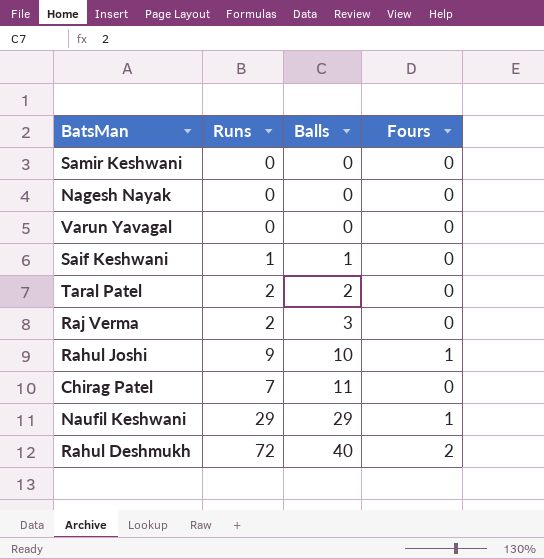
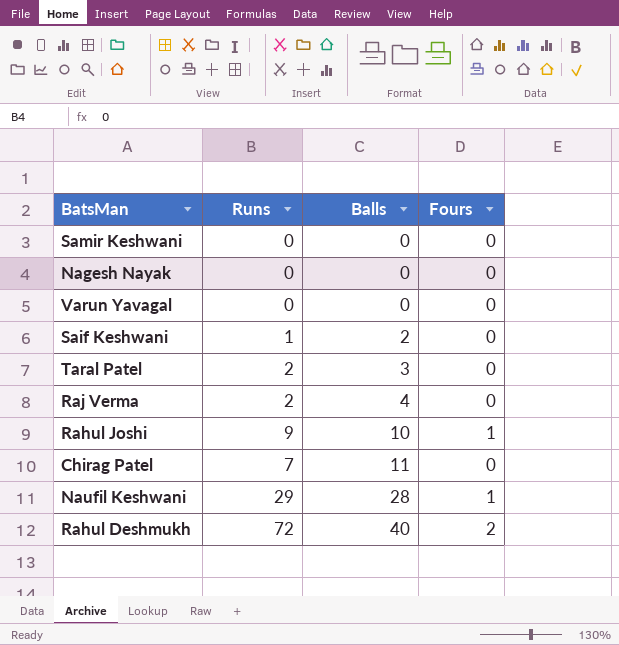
Saif Keshwani | Balls: 1 -> 2
Taral Patel | Balls: 2 -> 3
Raj Verma | Balls: 3 -> 4
Naufil Keshwani | Balls: 29 -> 28

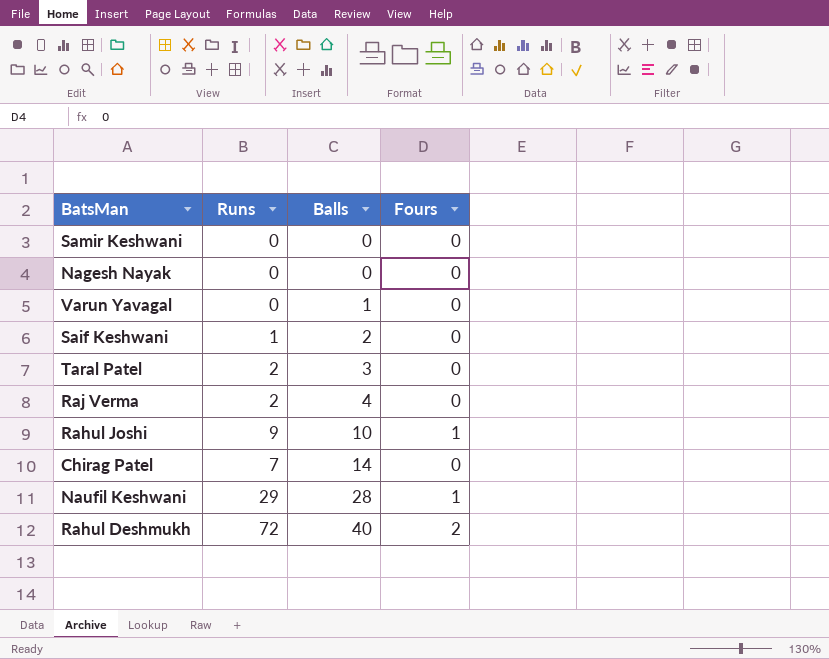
Varun Yavagal | Balls: 0 -> 1
Chirag Patel | Balls: 11 -> 14

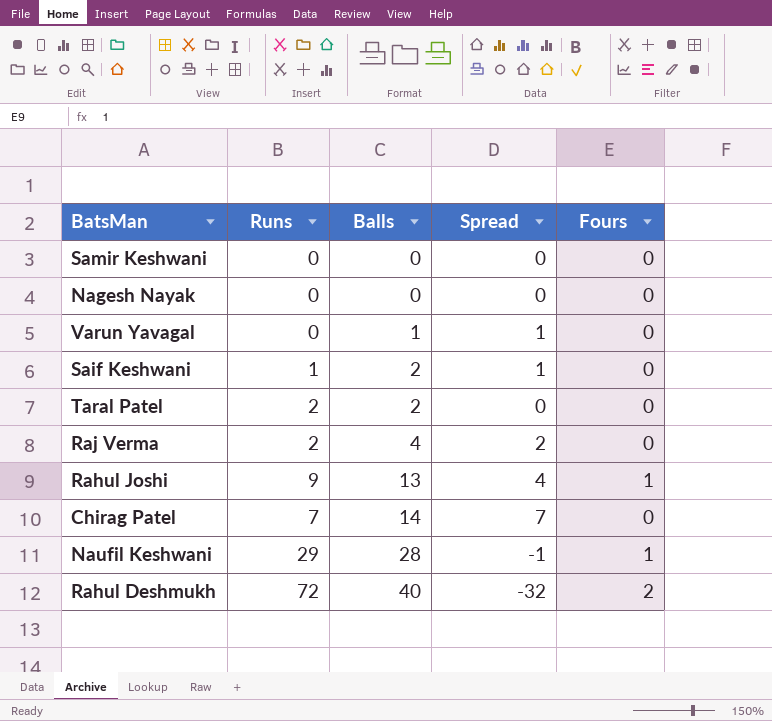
column Spread | formula: none -> [Balls] - [Runs]
Taral Patel | Balls: 3 -> 2
Rahul Joshi | Balls: 10 -> 13

